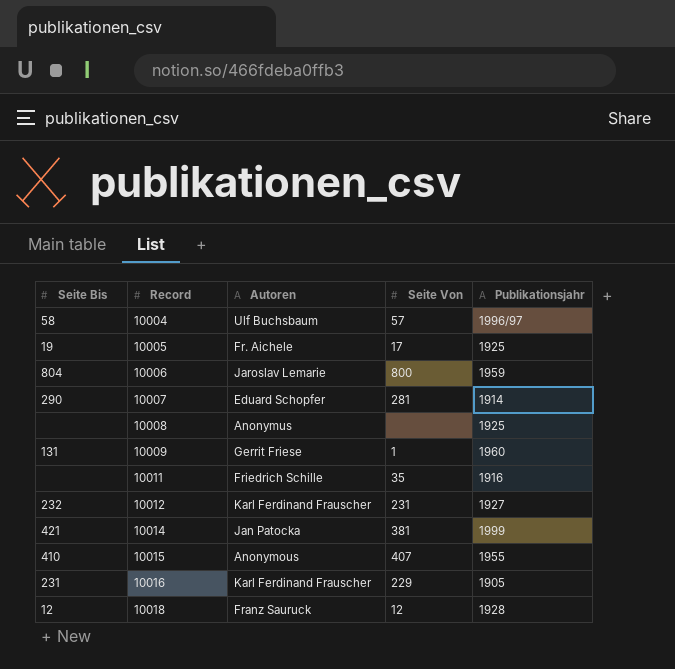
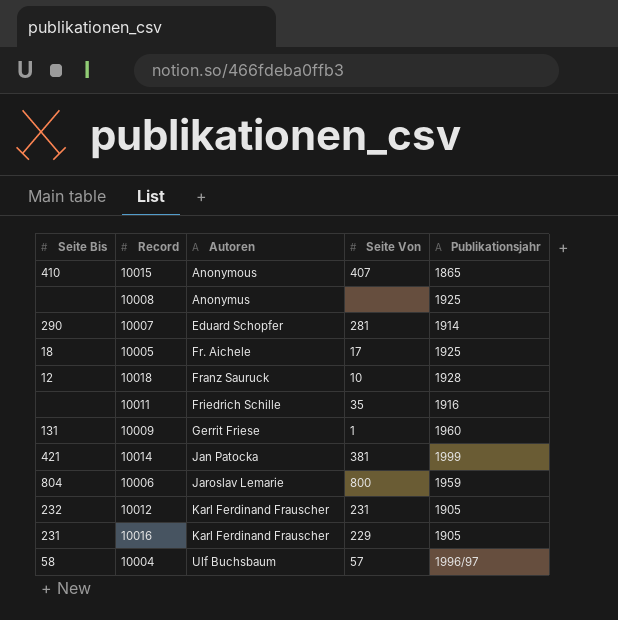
row order: Record ascending -> Autoren ascending
10015 | Publikationsjahr: 1955 -> 1865
10005 | Seite Bis: 19 -> 18
10018 | Seite Von: 12 -> 10
10012 | Publikationsjahr: 1927 -> 1905

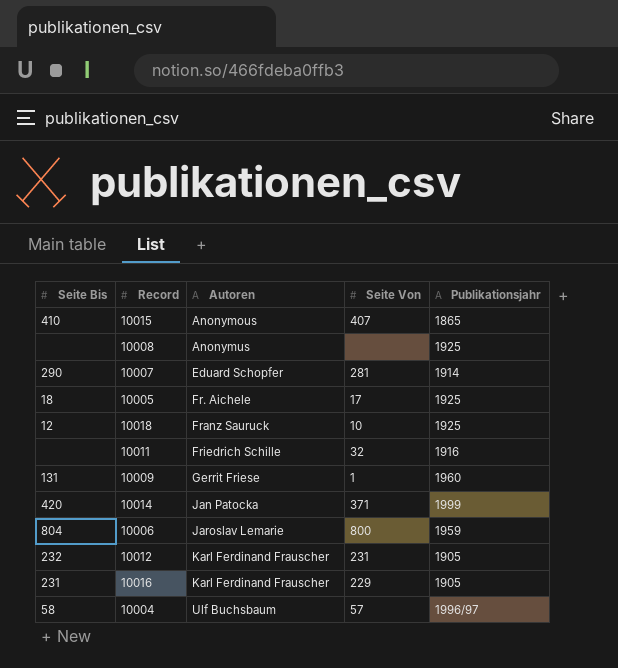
10018 | Publikationsjahr: 1928 -> 1925
10011 | Seite Von: 35 -> 32
10014 | Seite Bis: 421 -> 420
10014 | Seite Von: 381 -> 371

